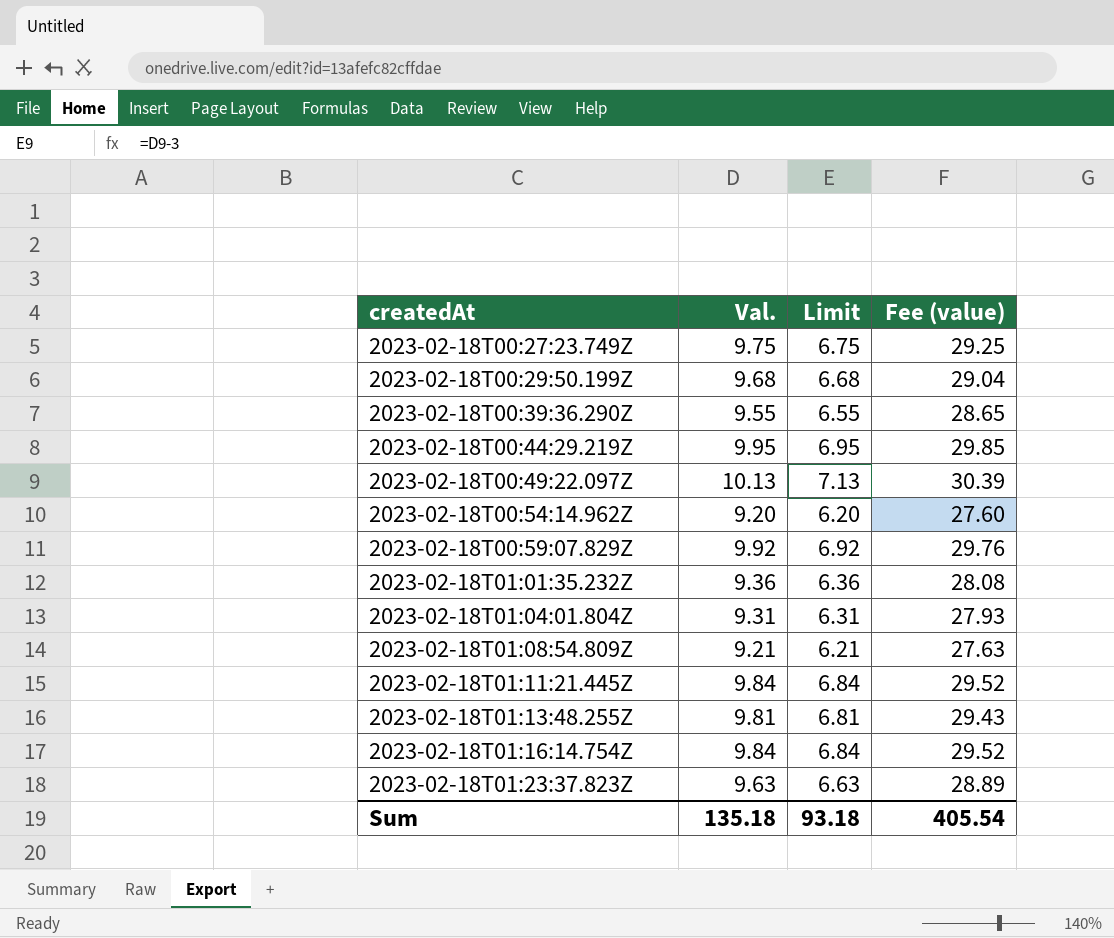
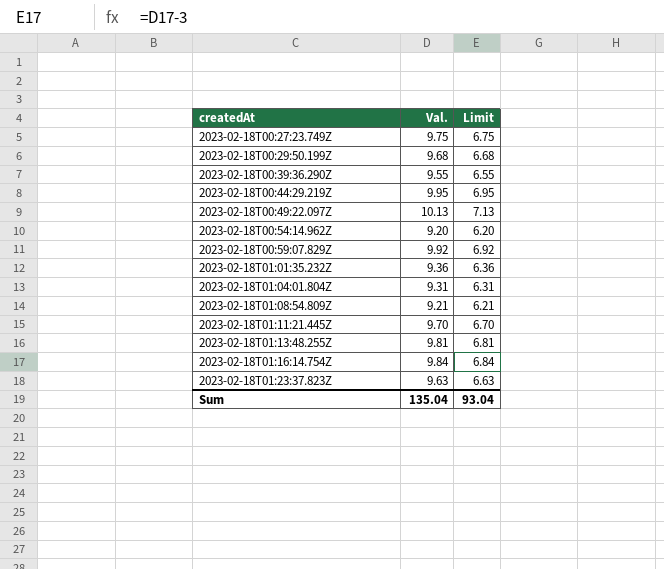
column Fee (value) | formula: [Val.] * 3 -> none
2023-02-18T01:11:21.445Z | Val.: 9.84 -> 9.70
2023-02-18T01:11:21.445Z | Limit: 6.84 -> 6.70
Sum | Val.: 135.18 -> 135.04
Sum | Limit: 93.18 -> 93.04

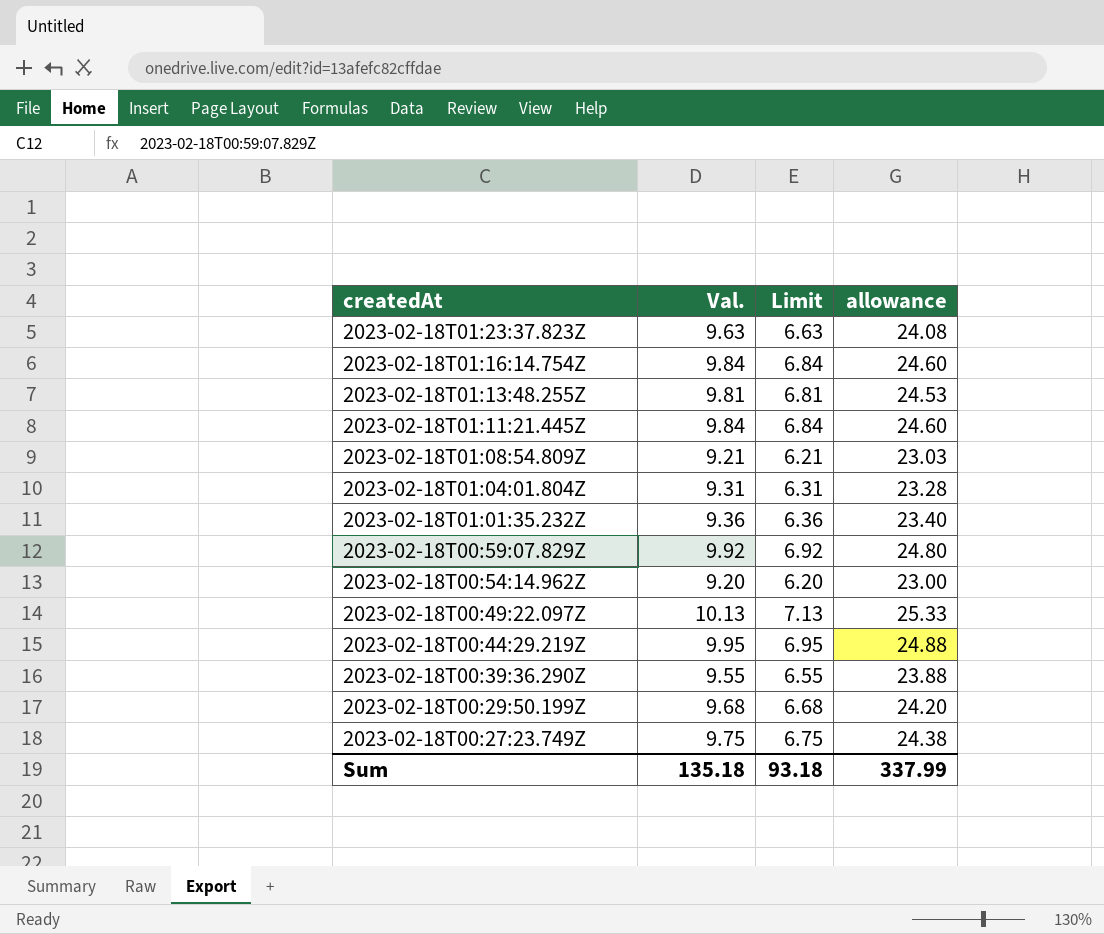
row order: createdAt ascending -> createdAt descending
column allowance | formula: none -> [Val.] * 2.5
2023-02-18T01:11:21.445Z | Val.: 9.70 -> 9.84
2023-02-18T01:11:21.445Z | Limit: 6.70 -> 6.84
Sum | Val.: 135.04 -> 135.18
Sum | Limit: 93.04 -> 93.18

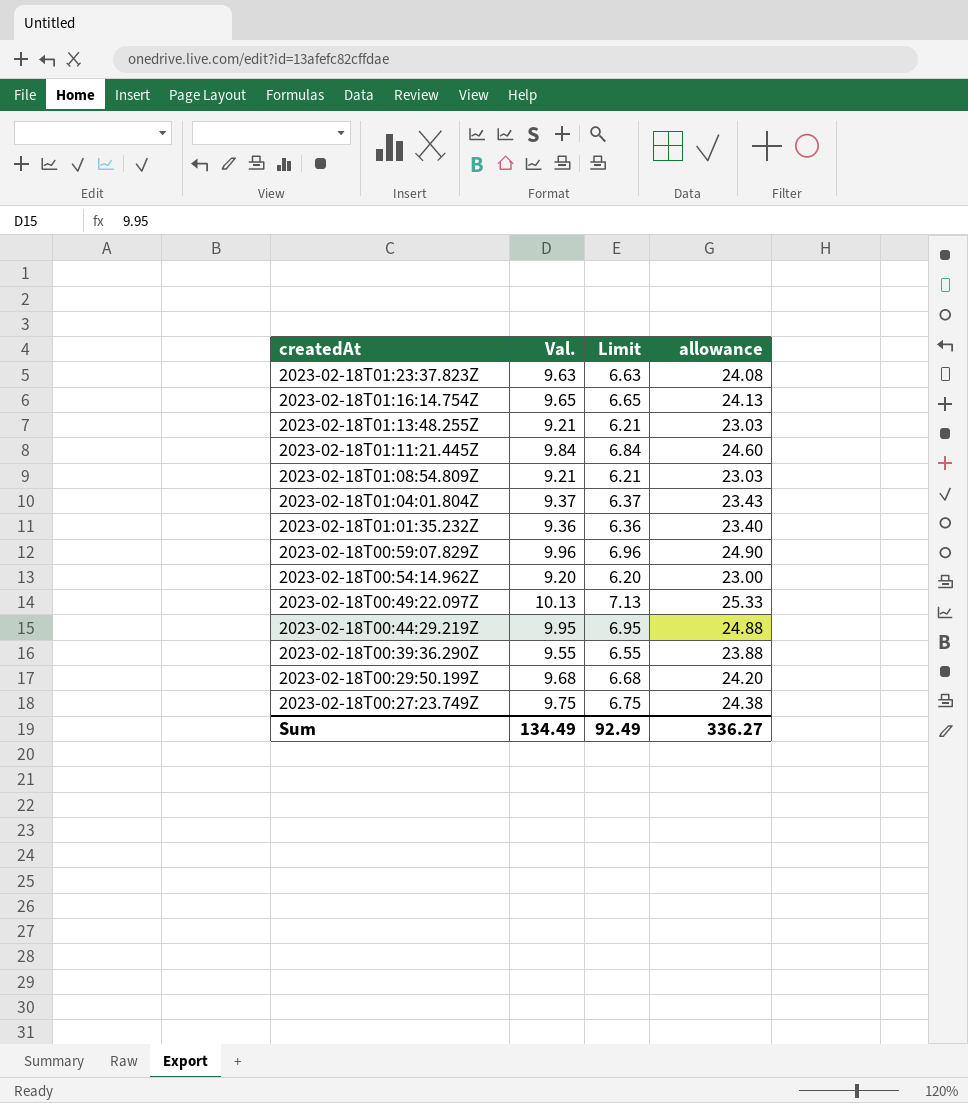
2023-02-18T01:16:14.754Z | Val.: 9.84 -> 9.65
2023-02-18T01:16:14.754Z | Limit: 6.84 -> 6.65
2023-02-18T01:16:14.754Z | allowance: 24.60 -> 24.13
2023-02-18T01:13:48.255Z | Val.: 9.81 -> 9.21
2023-02-18T01:13:48.255Z | Limit: 6.81 -> 6.21
2023-02-18T01:13:48.255Z | allowance: 24.53 -> 23.03
2023-02-18T01:04:01.804Z | Val.: 9.31 -> 9.37
2023-02-18T01:04:01.804Z | Limit: 6.31 -> 6.37
2023-02-18T01:04:01.804Z | allowance: 23.28 -> 23.43
2023-02-18T00:59:07.829Z | Val.: 9.92 -> 9.96
2023-02-18T00:59:07.829Z | Limit: 6.92 -> 6.96
2023-02-18T00:59:07.829Z | allowance: 24.80 -> 24.90
Sum | Val.: 135.18 -> 134.49
Sum | Limit: 93.18 -> 92.49
Sum | allowance: 337.99 -> 336.27

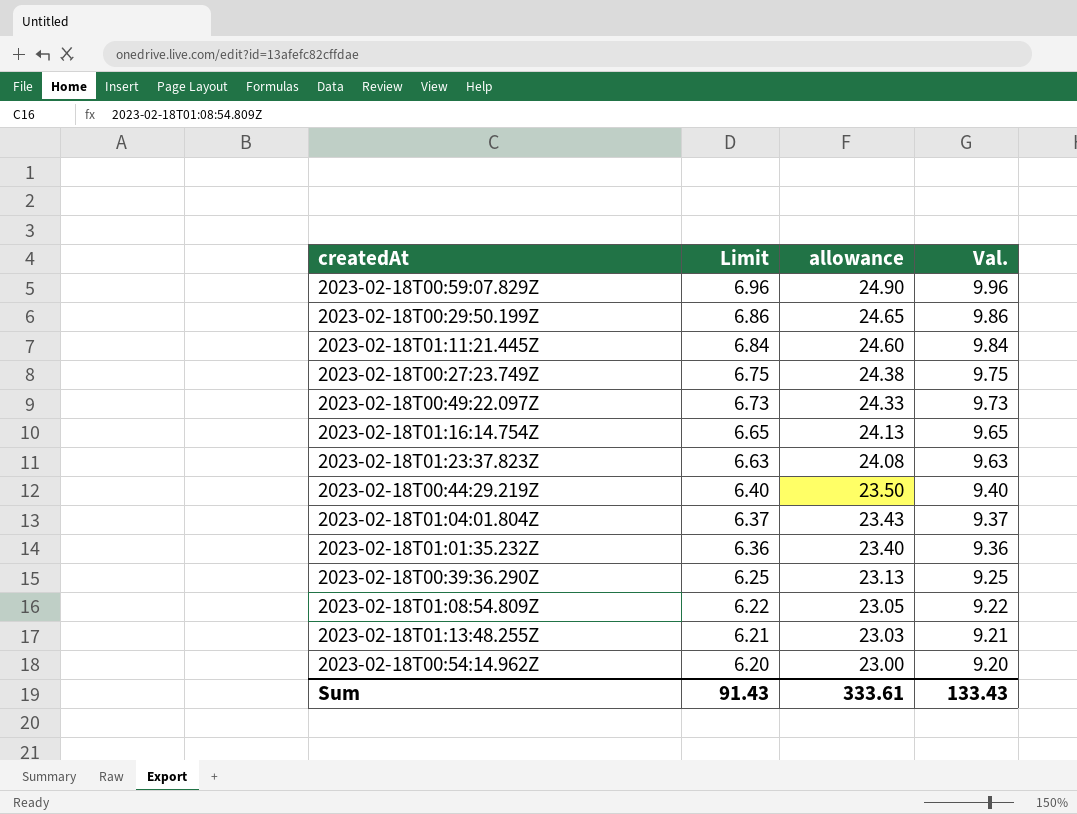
row order: createdAt descending -> Limit descending
column Val. | position: 2 -> 4
2023-02-18T00:29:50.199Z | Limit: 6.68 -> 6.86
2023-02-18T00:29:50.199Z | allowance: 24.20 -> 24.65
2023-02-18T00:29:50.199Z | Val.: 9.68 -> 9.86
2023-02-18T00:49:22.097Z | Limit: 7.13 -> 6.73
2023-02-18T00:49:22.097Z | allowance: 25.33 -> 24.33
2023-02-18T00:49:22.097Z | Val.: 10.13 -> 9.73
2023-02-18T00:44:29.219Z | Limit: 6.95 -> 6.40
2023-02-18T00:44:29.219Z | allowance: 24.88 -> 23.50
2023-02-18T00:44:29.219Z | Val.: 9.95 -> 9.40
2023-02-18T00:39:36.290Z | Limit: 6.55 -> 6.25
2023-02-18T00:39:36.290Z | allowance: 23.88 -> 23.13
2023-02-18T00:39:36.290Z | Val.: 9.55 -> 9.25
2023-02-18T01:08:54.809Z | Limit: 6.21 -> 6.22
2023-02-18T01:08:54.809Z | allowance: 23.03 -> 23.05
2023-02-18T01:08:54.809Z | Val.: 9.21 -> 9.22
Sum | Limit: 92.49 -> 91.43
Sum | allowance: 336.27 -> 333.61
Sum | Val.: 134.49 -> 133.43

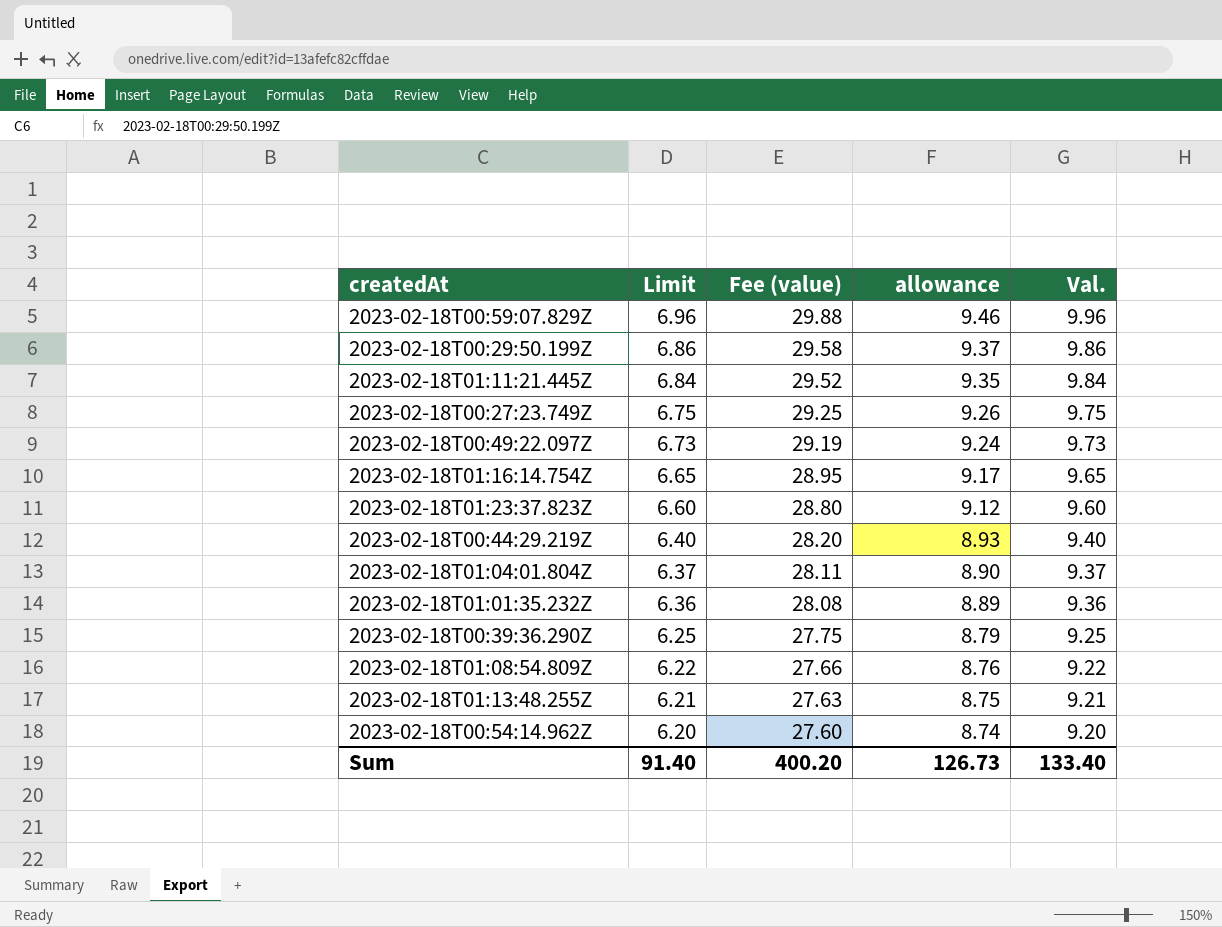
column Fee (value) | formula: none -> [Val.] * 3
column allowance | formula: [Val.] * 2.5 -> [Val.] * 0.95
2023-02-18T01:23:37.823Z | Limit: 6.63 -> 6.60
2023-02-18T01:23:37.823Z | Val.: 9.63 -> 9.60
Sum | Limit: 91.43 -> 91.40
Sum | allowance: 333.61 -> 126.73
Sum | Val.: 133.43 -> 133.40

